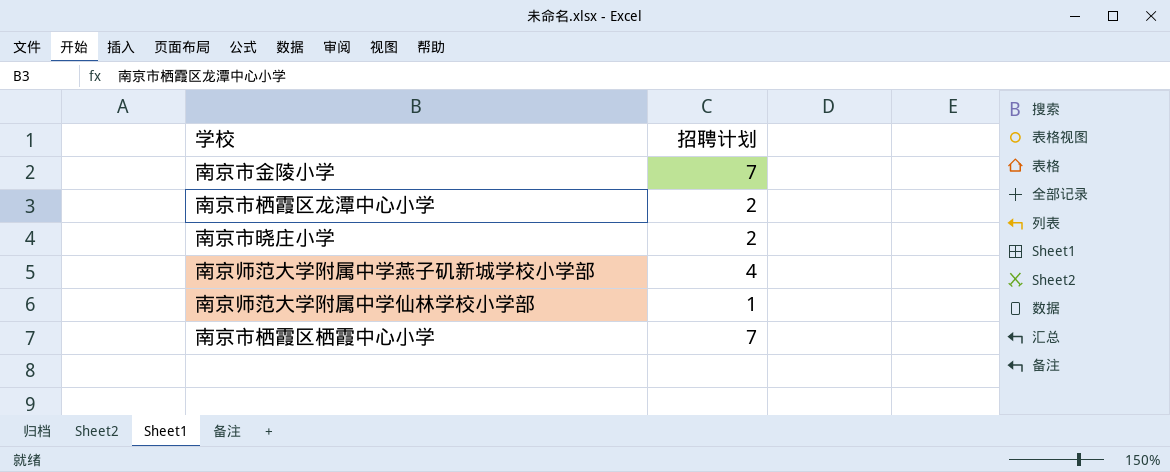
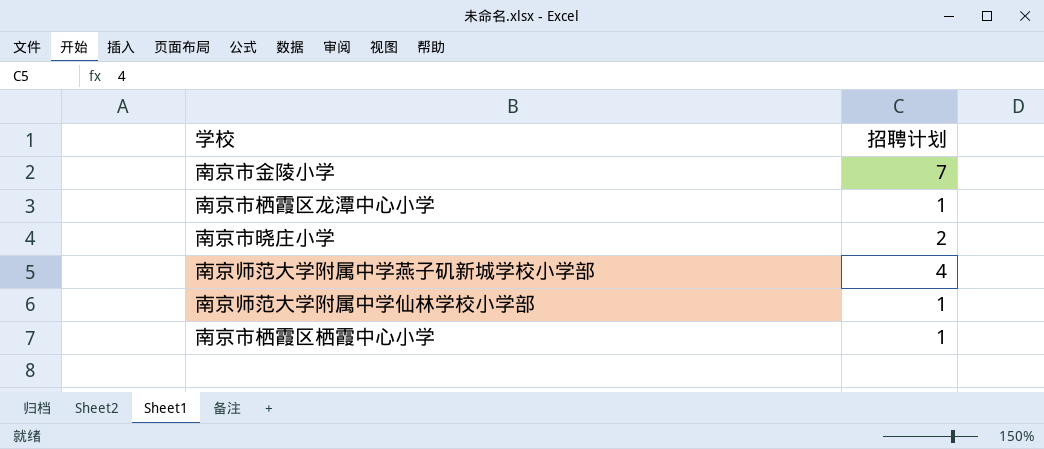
南京市栖霞区龙潭中心小学 | 招聘计划: 2 -> 1
南京市栖霞区栖霞中心小学 | 招聘计划: 7 -> 1

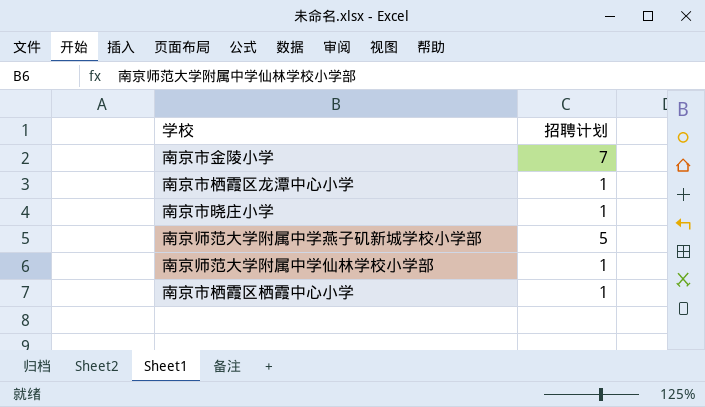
南京市晓庄小学 | 招聘计划: 2 -> 1
南京师范大学附属中学燕子矶新城学校小学部 | 招聘计划: 4 -> 5

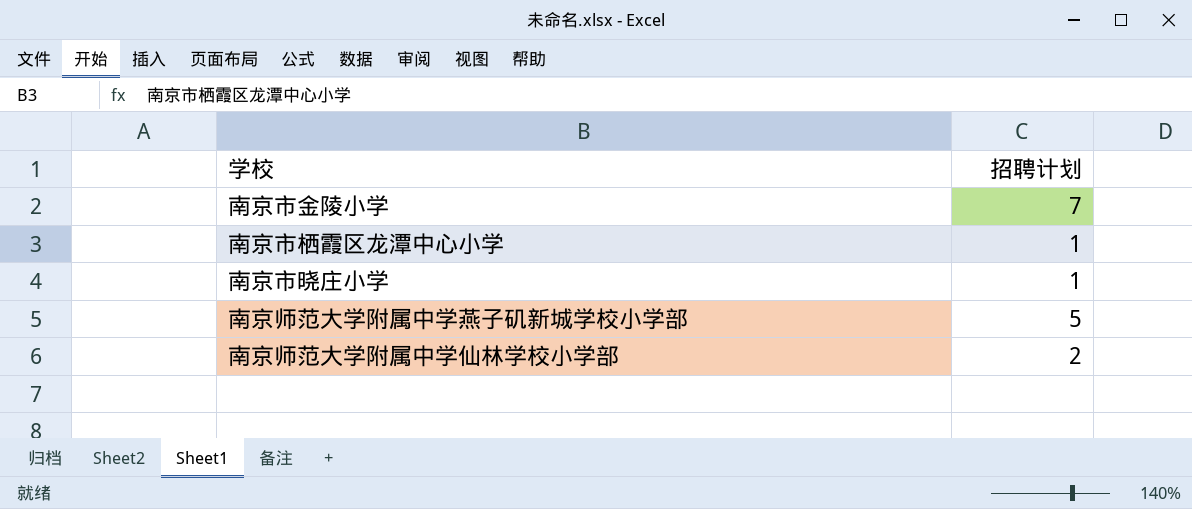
row 南京市栖霞区栖霞中心小学: 1 -> none
南京师范大学附属中学仙林学校小学部 | 招聘计划: 1 -> 2

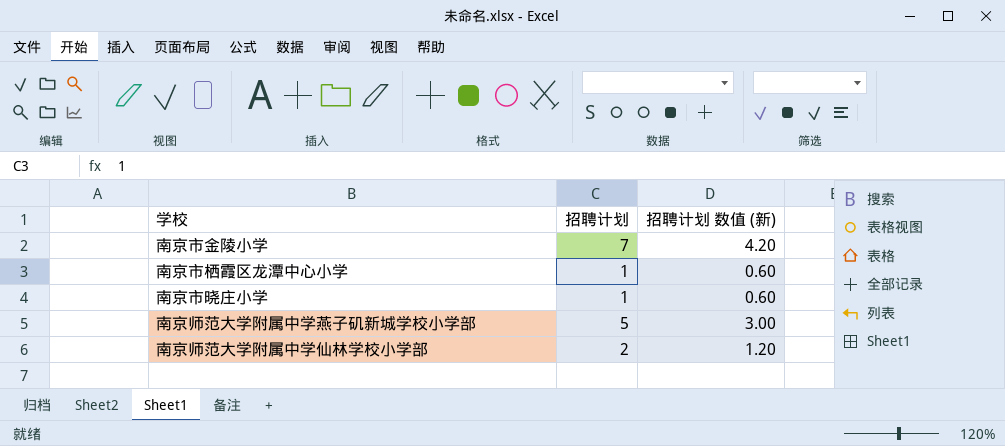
column 招聘计划 数值 (新) | formula: none -> [招聘计划] * 0.6

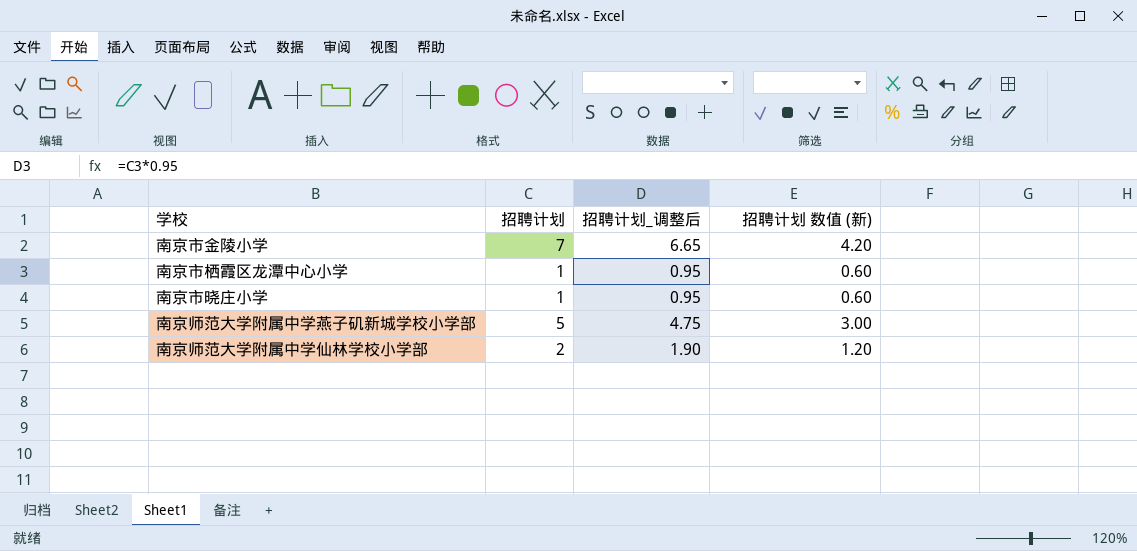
column 招聘计划_调整后 | formula: none -> [招聘计划] * 0.95

